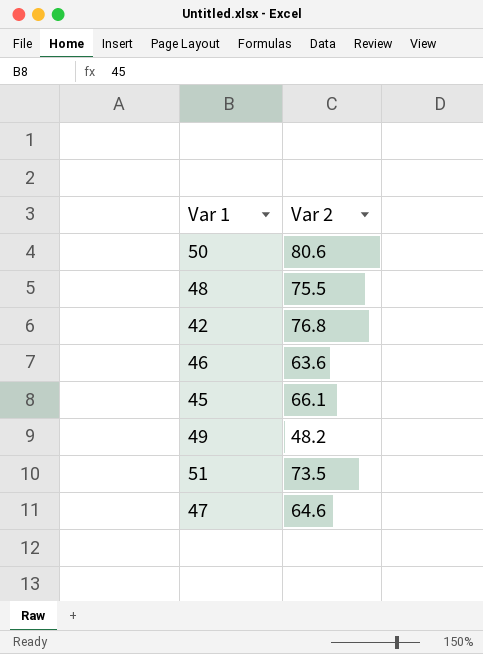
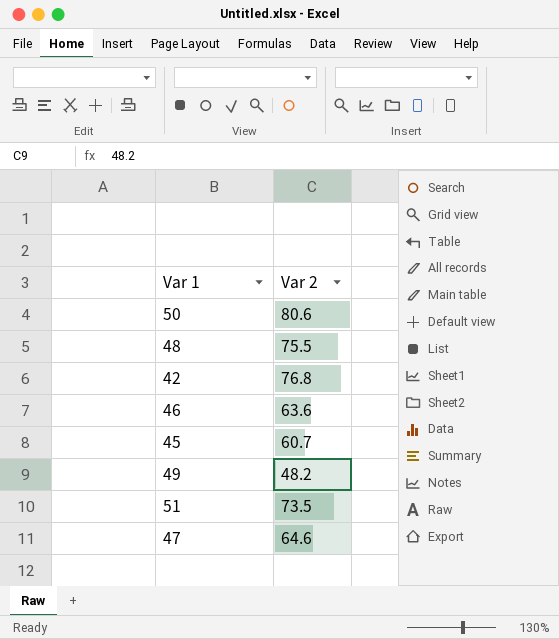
45 | Var 2: 66.1 -> 60.7

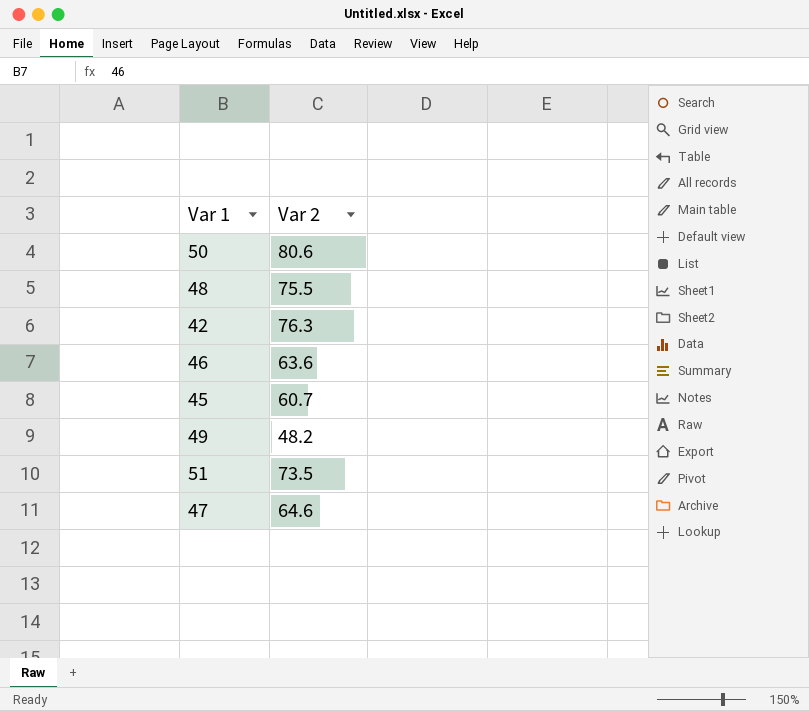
42 | Var 2: 76.8 -> 76.3

